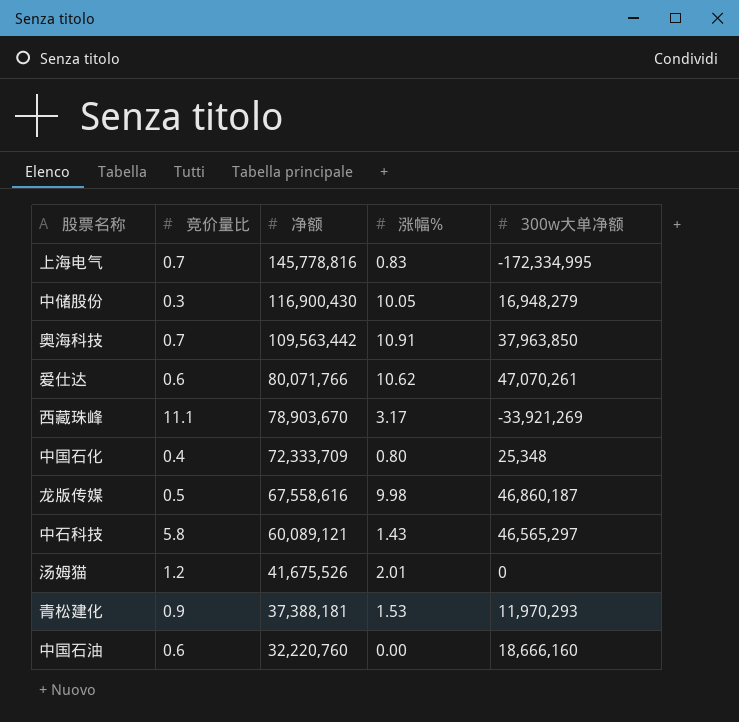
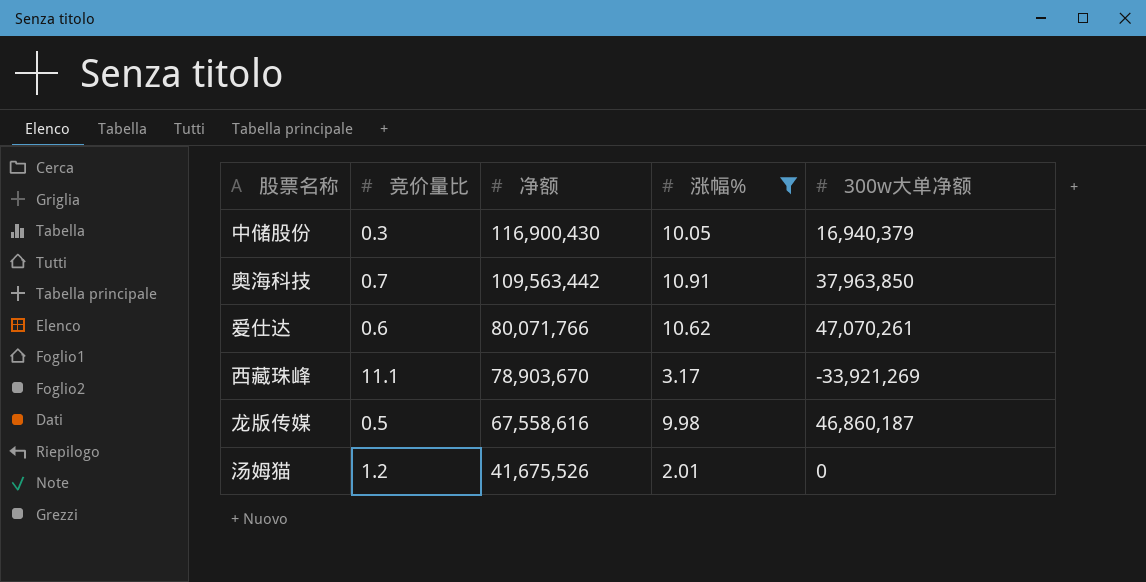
filter: none -> 涨幅% >= 2.01
中储股份 | 300w大单净额: 16,948,279 -> 16,940,379

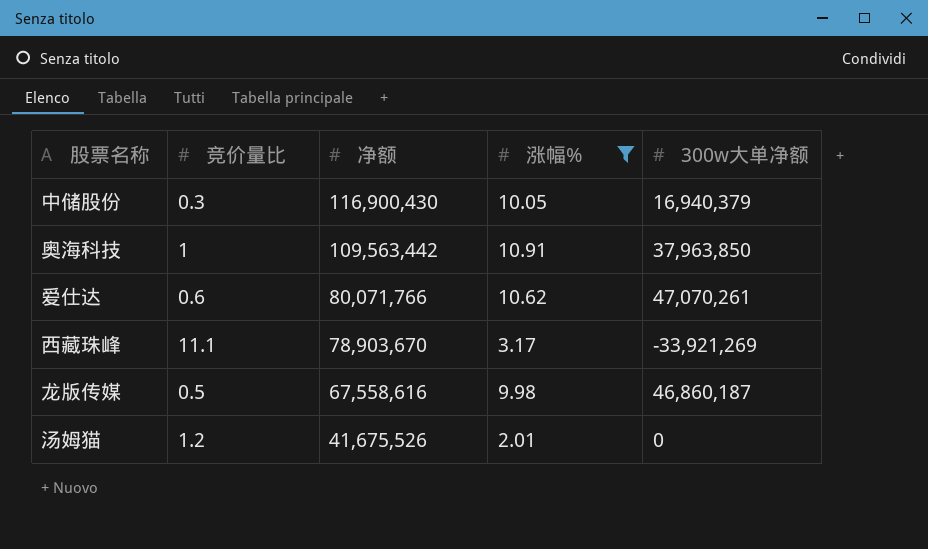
奥海科技 | 竞价量比: 0.7 -> 1

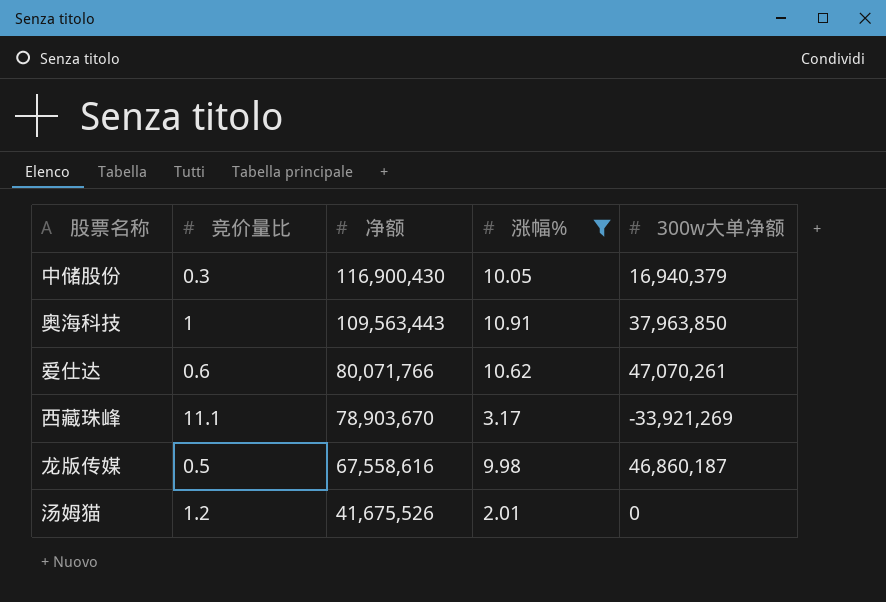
奥海科技 | 净额: 109,563,442 -> 109,563,443

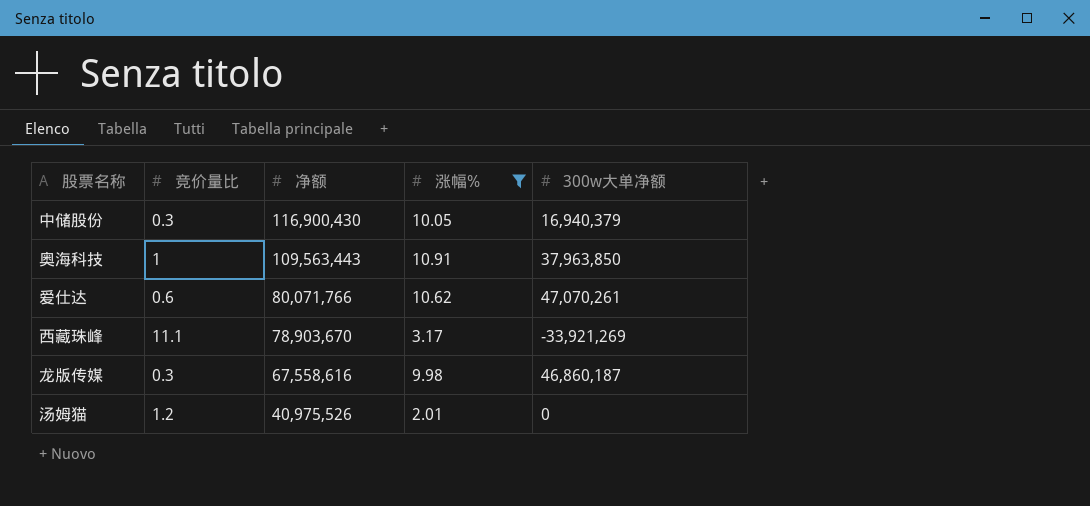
龙版传媒 | 竞价量比: 0.5 -> 0.3
汤姆猫 | 净额: 41,675,526 -> 40,975,526

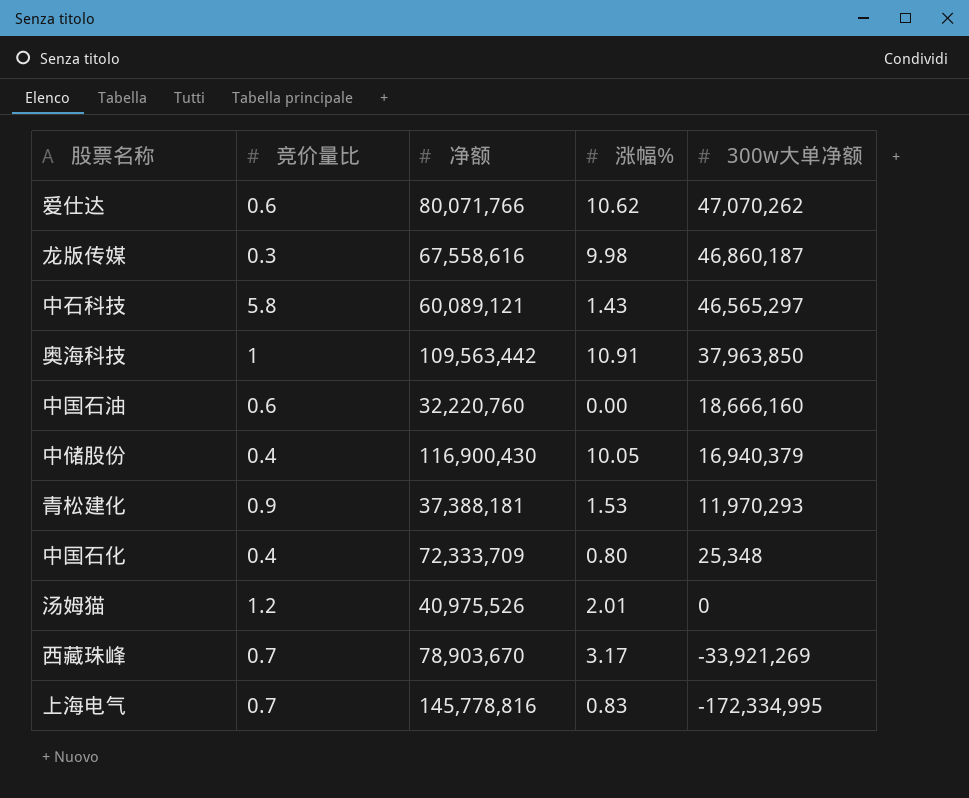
filter: 涨幅% >= 2.01 -> none
row order: 净额 descending -> 300w大单净额 descending
爱仕达 | 300w大单净额: 47,070,261 -> 47,070,262
奥海科技 | 净额: 109,563,443 -> 109,563,442
中储股份 | 竞价量比: 0.3 -> 0.4
西藏珠峰 | 竞价量比: 11.1 -> 0.7

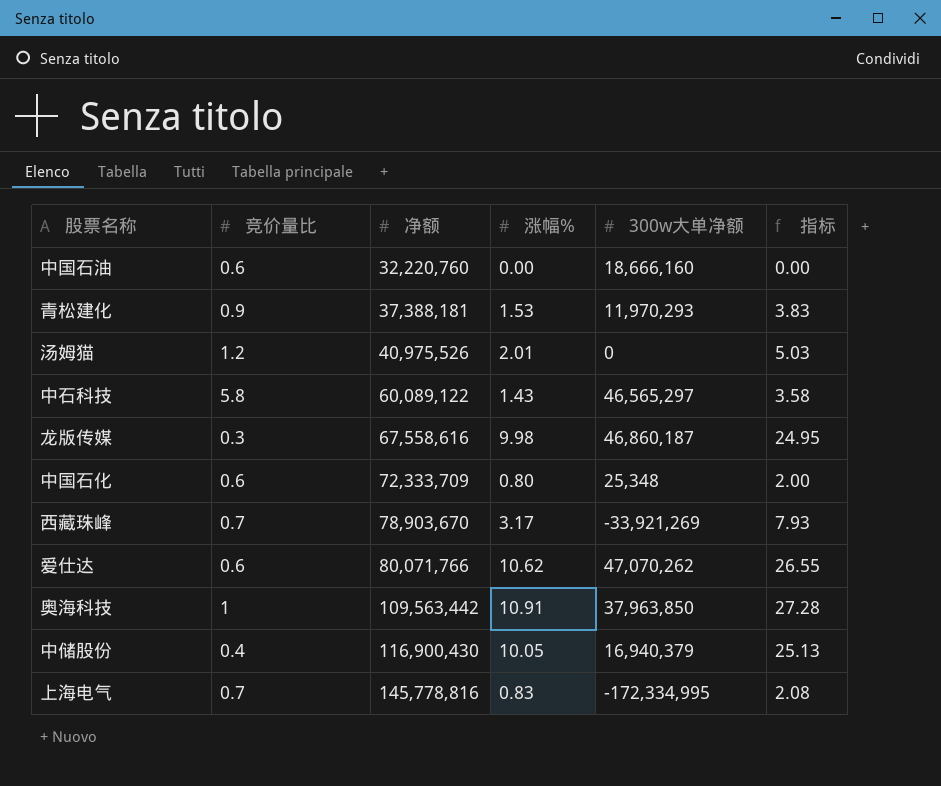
row order: 300w大单净额 descending -> 净额 ascending
column 指标 | formula: none -> [涨幅%] * 2.5
中石科技 | 净额: 60,089,121 -> 60,089,122
中国石化 | 竞价量比: 0.4 -> 0.6

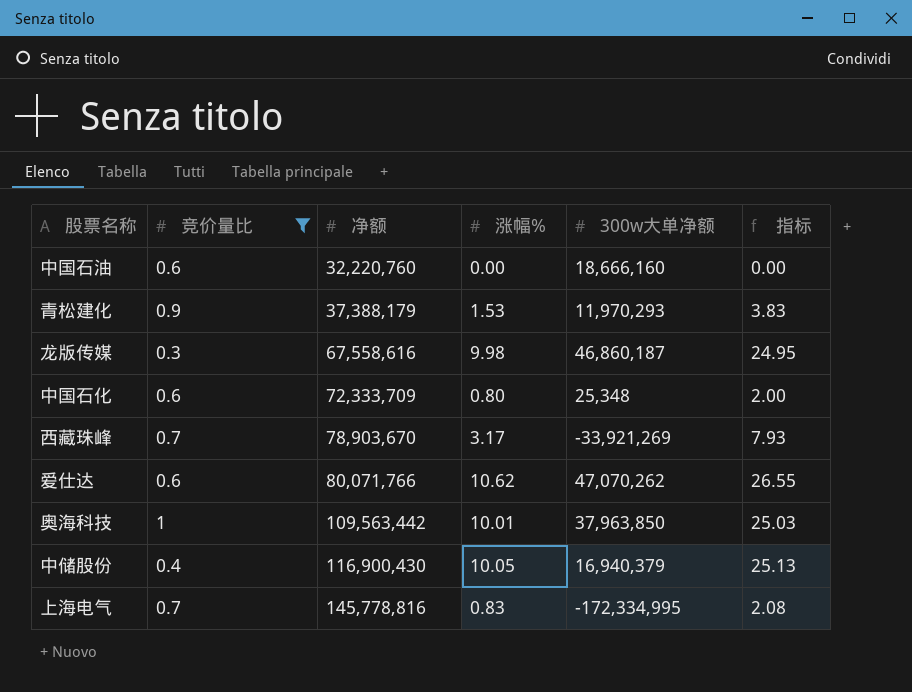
filter: none -> 竞价量比 <= 1
青松建化 | 净额: 37,388,181 -> 37,388,179
奥海科技 | 涨幅%: 10.91 -> 10.01
奥海科技 | 指标: 27.28 -> 25.03

